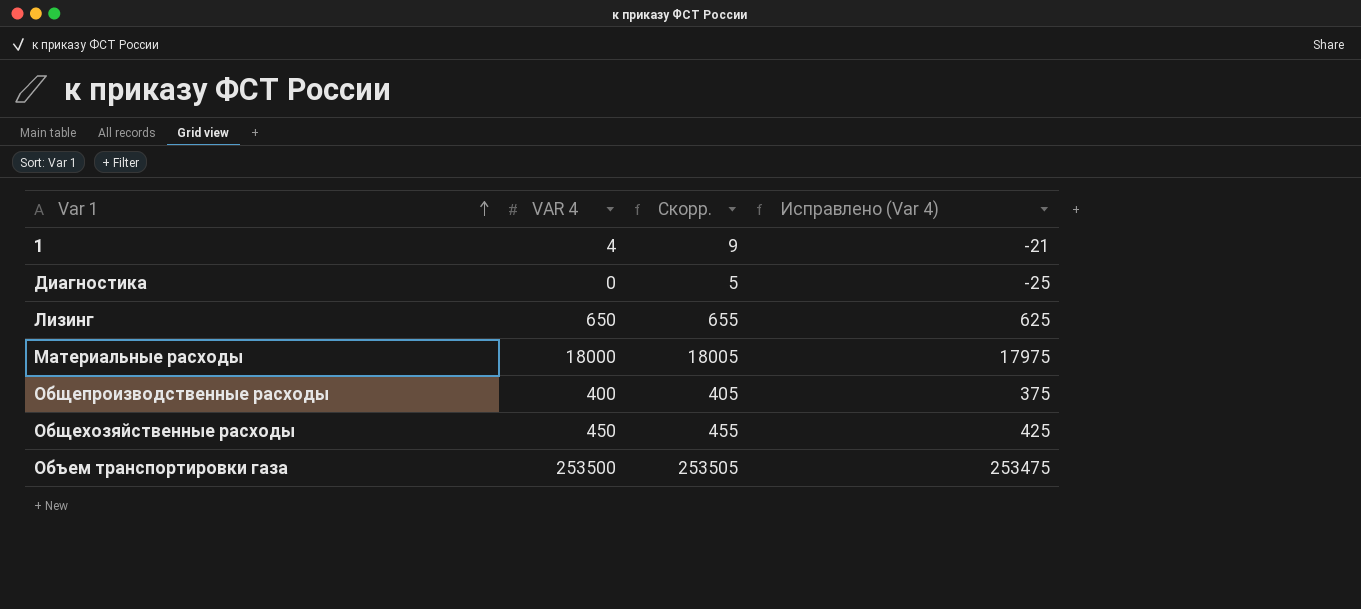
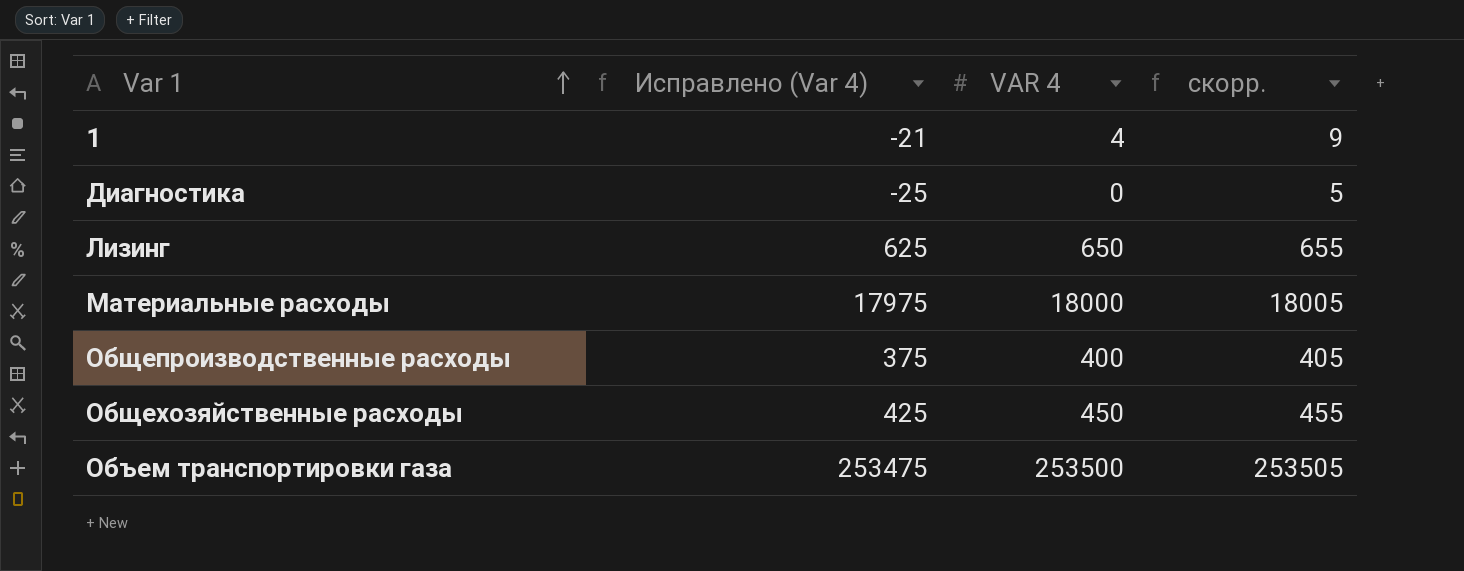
column Исправлено (Var 4) | position: 4 -> 2
column name: Скорр. -> скорр.

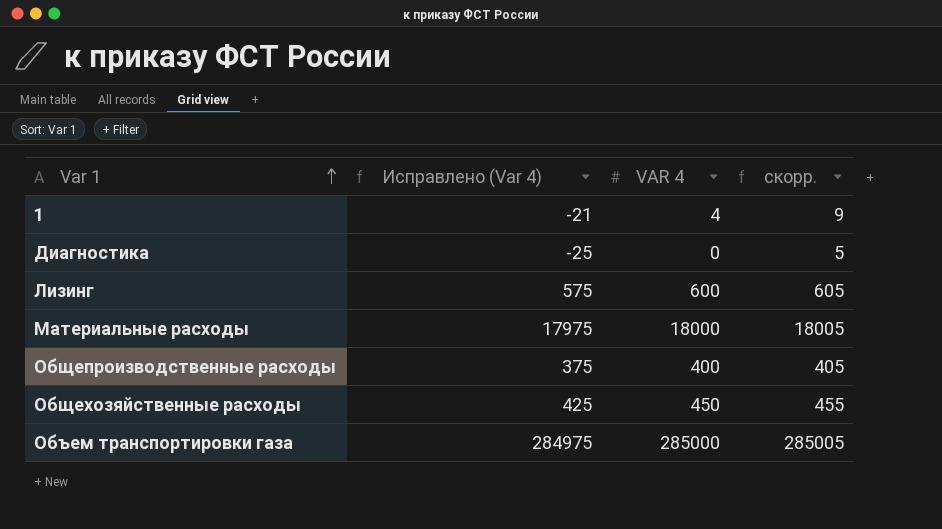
Лизинг | Исправлено (Var 4): 625 -> 575
Лизинг | VAR 4: 650 -> 600
Лизинг | скорр.: 655 -> 605
Объем транспортировки газа | Исправлено (Var 4): 253475 -> 284975
Объем транспортировки газа | VAR 4: 253500 -> 285000
Объем транспортировки газа | скорр.: 253505 -> 285005

